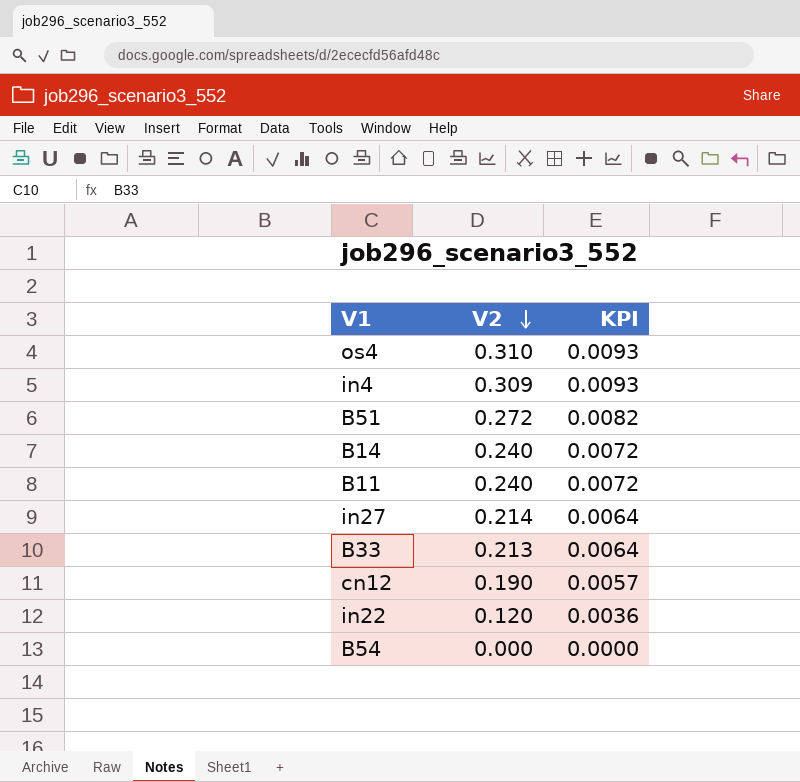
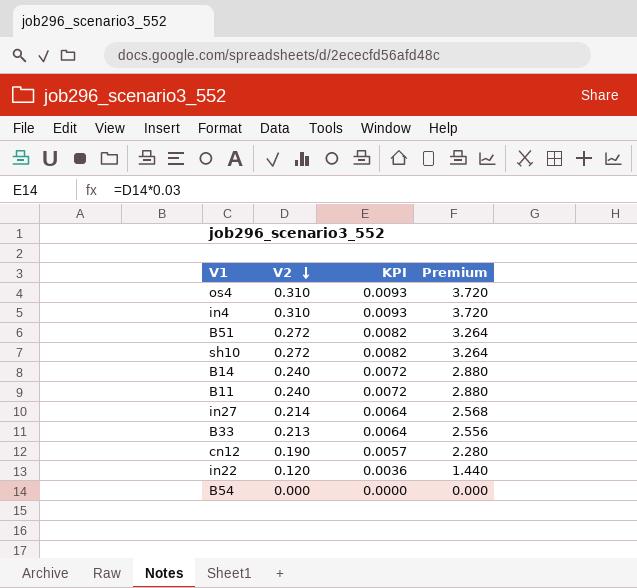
column Premium | formula: none -> [V2] * 12
in4 | V2: 0.309 -> 0.310
row sh10: none -> 0.272 | 0.0082 | 3.264

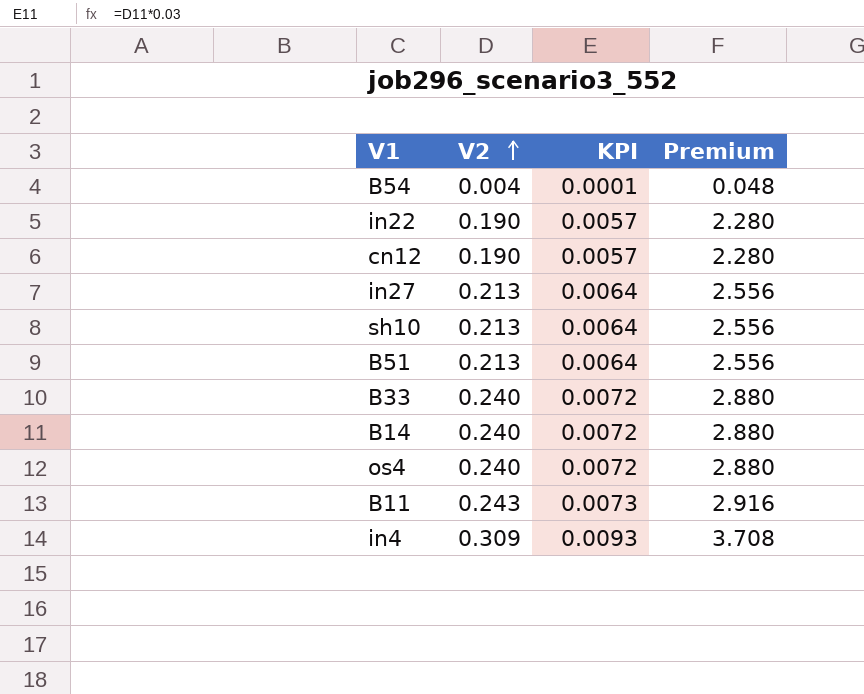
row order: V2 descending -> V2 ascending
B54 | V2: 0.000 -> 0.004
B54 | KPI: 0.0000 -> 0.0001
B54 | Premium: 0.000 -> 0.048
in22 | V2: 0.120 -> 0.190
in22 | KPI: 0.0036 -> 0.0057
in22 | Premium: 1.440 -> 2.280
in27 | V2: 0.214 -> 0.213
in27 | Premium: 2.568 -> 2.556
sh10 | V2: 0.272 -> 0.213
sh10 | KPI: 0.0082 -> 0.0064
sh10 | Premium: 3.264 -> 2.556
B51 | V2: 0.272 -> 0.213
B51 | KPI: 0.0082 -> 0.0064
B51 | Premium: 3.264 -> 2.556
B33 | V2: 0.213 -> 0.240
B33 | KPI: 0.0064 -> 0.0072
B33 | Premium: 2.556 -> 2.880
os4 | V2: 0.310 -> 0.240
os4 | KPI: 0.0093 -> 0.0072
os4 | Premium: 3.720 -> 2.880
B11 | V2: 0.240 -> 0.243
B11 | KPI: 0.0072 -> 0.0073
B11 | Premium: 2.880 -> 2.916
in4 | V2: 0.310 -> 0.309
in4 | Premium: 3.720 -> 3.708

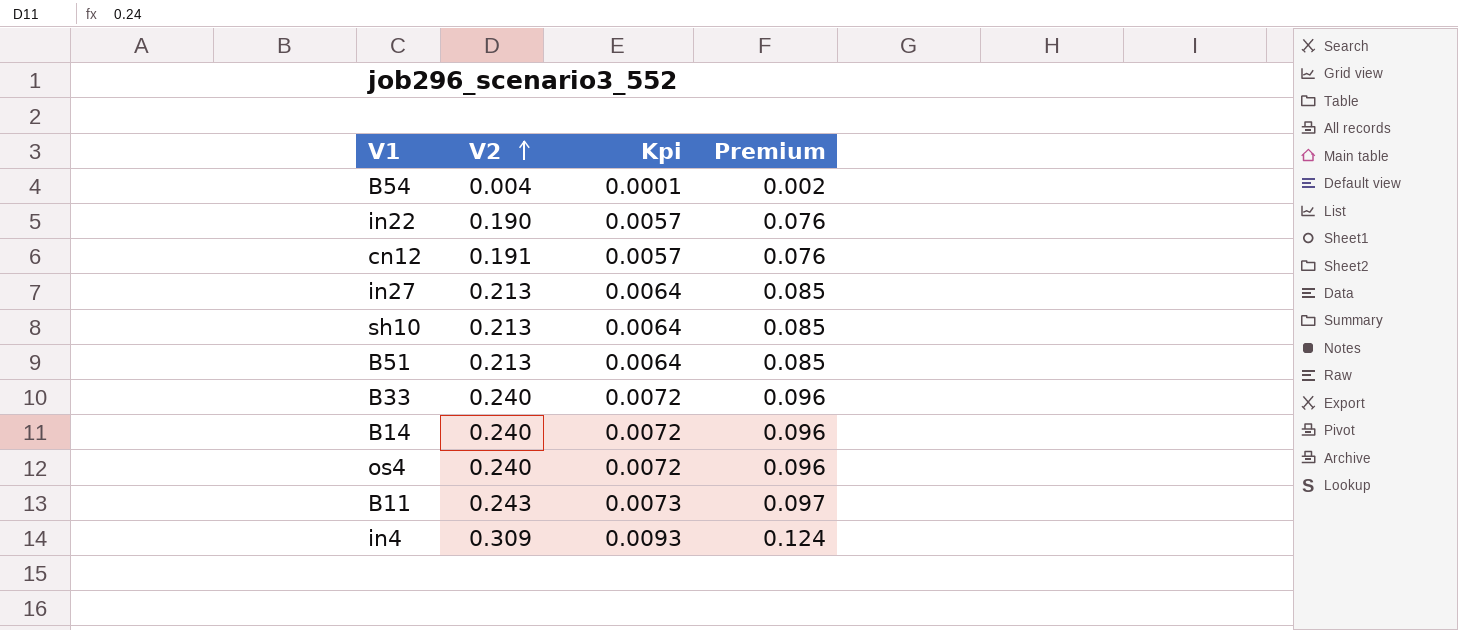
column name: KPI -> Kpi
column Premium | formula: [V2] * 12 -> [V2] * 0.4
cn12 | V2: 0.190 -> 0.191

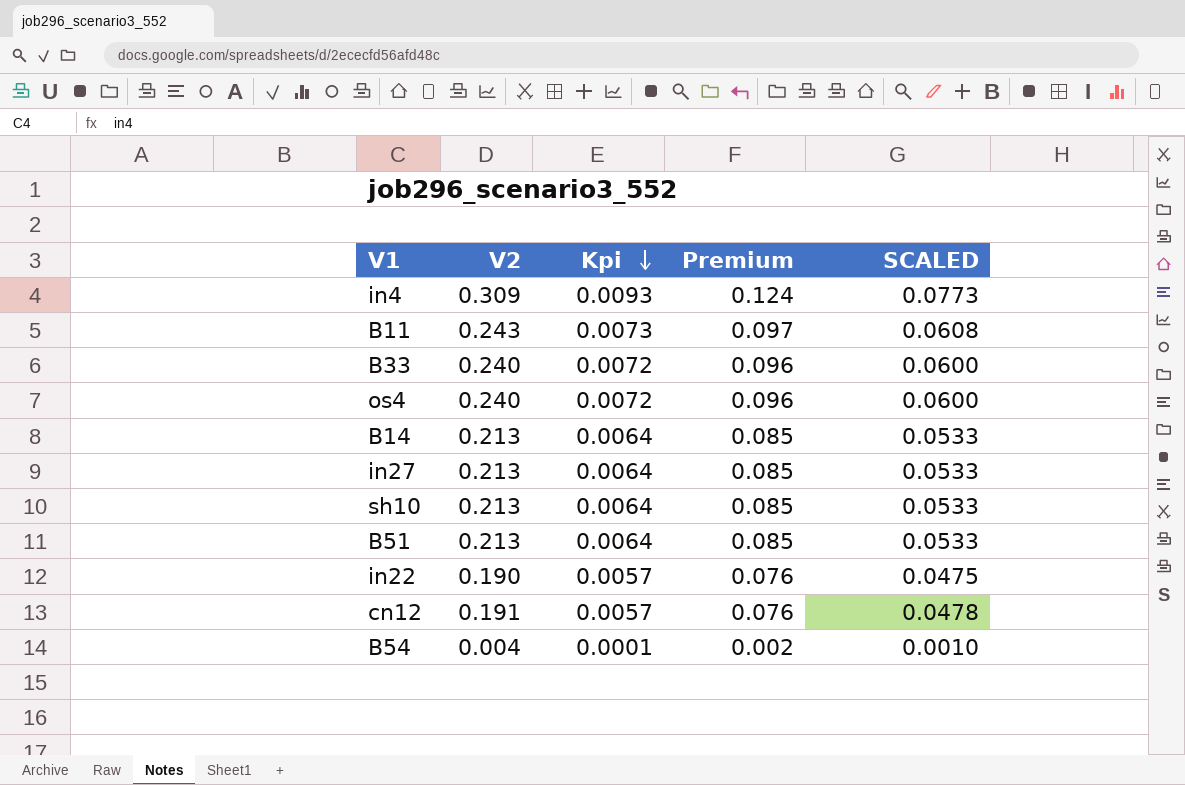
row order: V2 ascending -> Kpi descending
column SCALED | formula: none -> [V2] * 0.25
B14 | V2: 0.240 -> 0.213
B14 | Kpi: 0.0072 -> 0.0064
B14 | Premium: 0.096 -> 0.085

